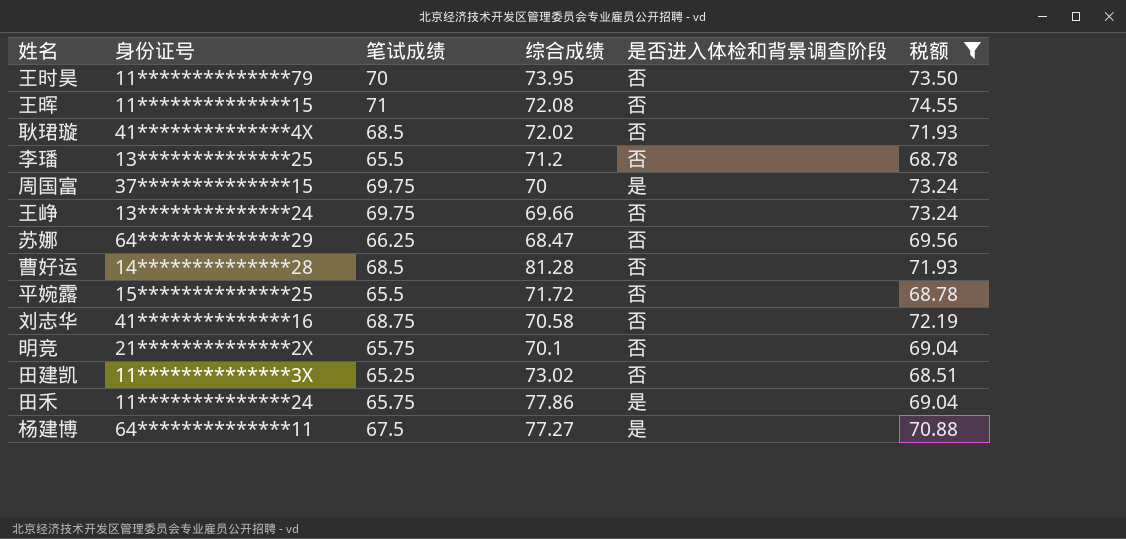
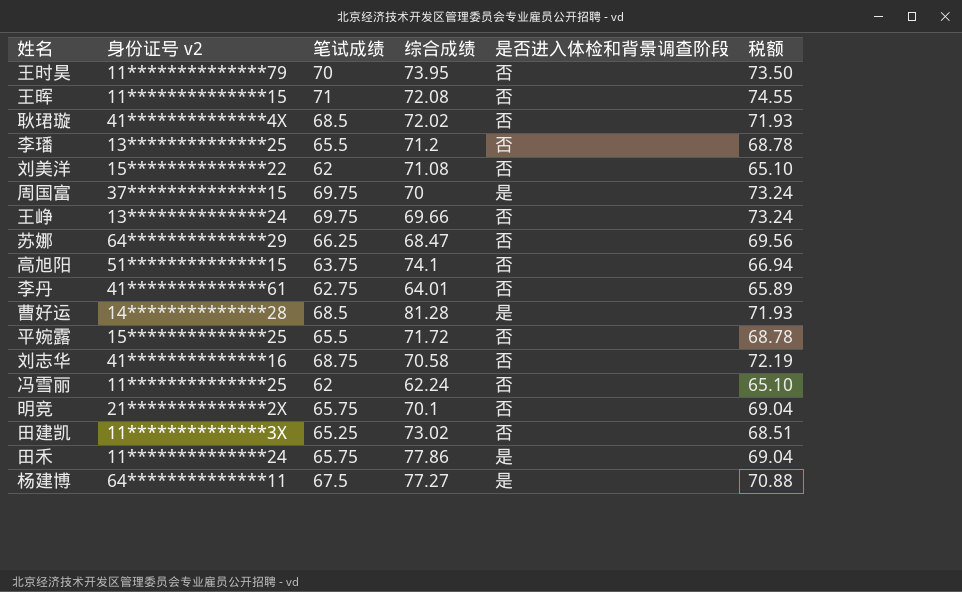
filter: 税额 >= 68.51 -> none
column name: 身份证号 -> 身份证号 v2
曹好运 | 是否进入体检和背景调查阶段: 否 -> 是

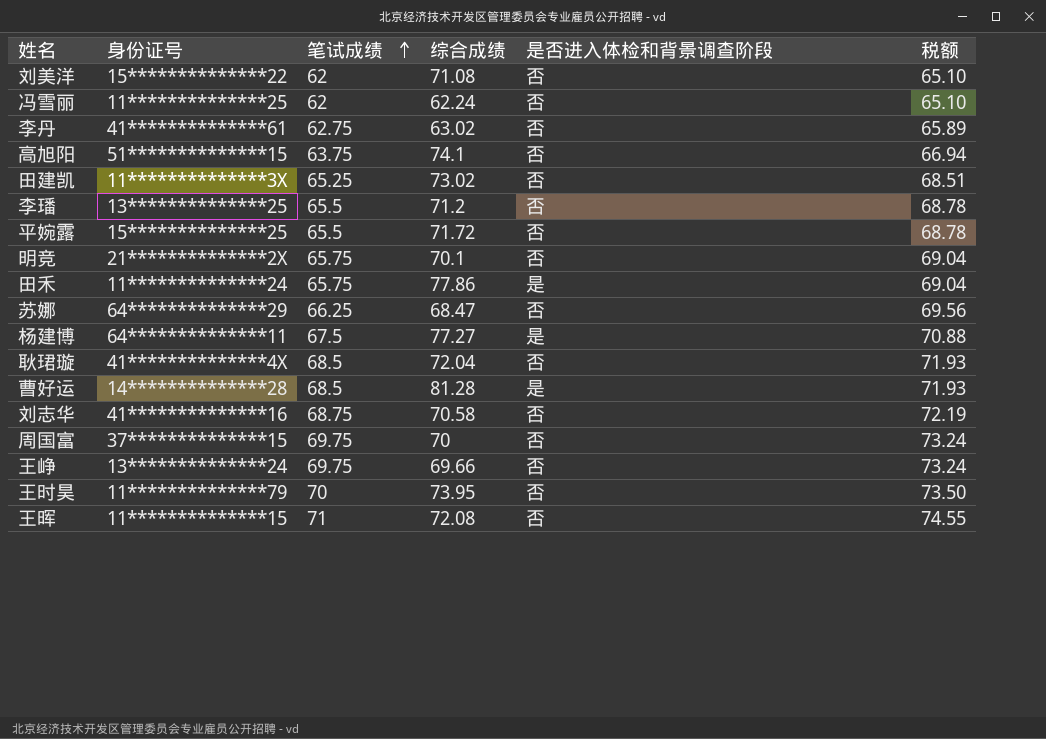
row order: none -> 笔试成绩 ascending
column name: 身份证号 v2 -> 身份证号
李丹 | 综合成绩: 64.01 -> 63.02
耿珺璇 | 综合成绩: 72.02 -> 72.04
周国富 | 是否进入体检和背景调查阶段: 是 -> 否

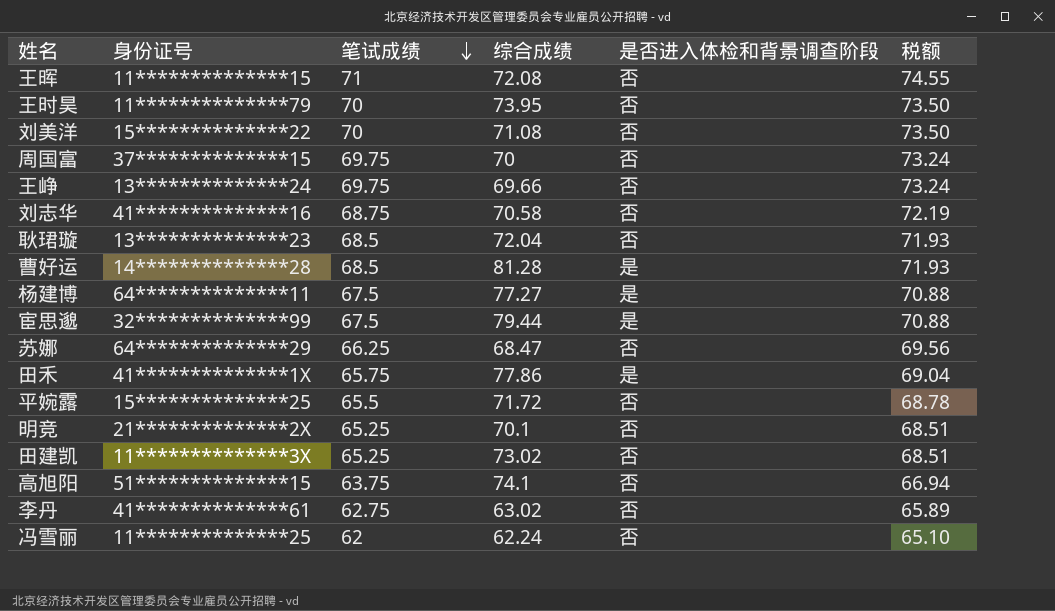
row order: 笔试成绩 ascending -> 笔试成绩 descending
row 李璠: 13**************25 | 65.5 | 71.2 | 否 | 68.78 -> none
刘美洋 | 笔试成绩: 62 -> 70
刘美洋 | 税额: 65.10 -> 73.50
耿珺璇 | 身份证号: 41**************4X -> 13**************23
row 宦思邈: none -> 32**************99 | 67.5 | 79.44 | 是 | 70.88
田禾 | 身份证号: 11**************24 -> 41**************1X
明竞 | 笔试成绩: 65.75 -> 65.25
明竞 | 税额: 69.04 -> 68.51

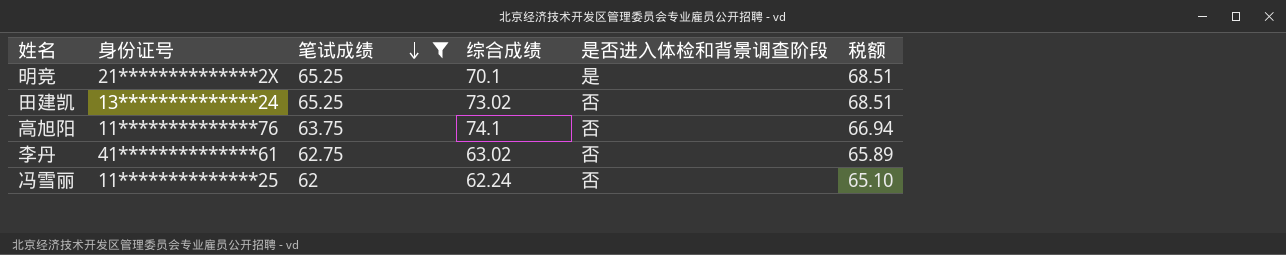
filter: none -> 笔试成绩 <= 65.25
明竞 | 是否进入体检和背景调查阶段: 否 -> 是
田建凯 | 身份证号: 11**************3X -> 13**************24
高旭阳 | 身份证号: 51**************15 -> 11**************76

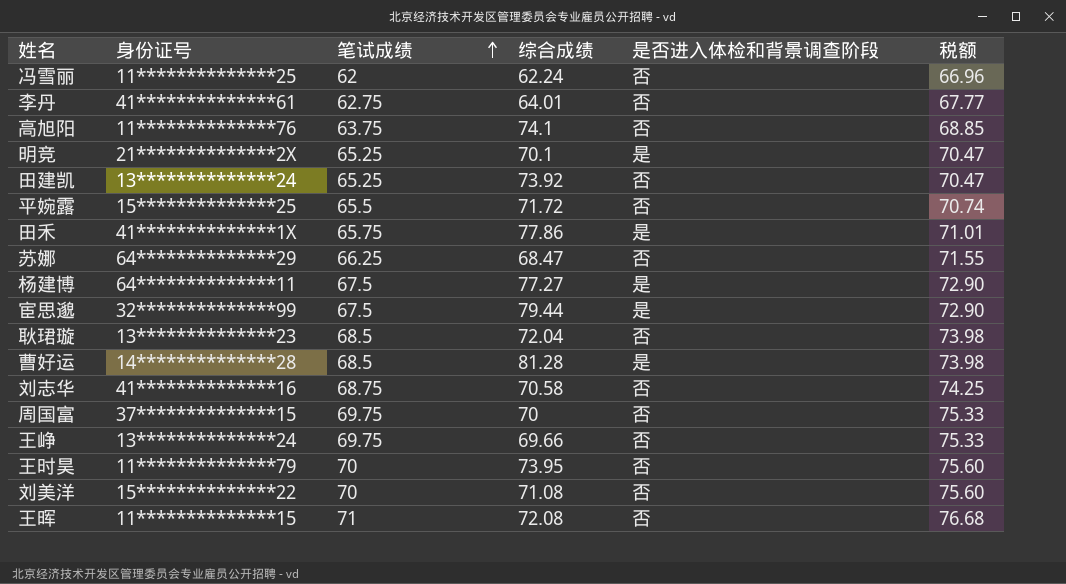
filter: 笔试成绩 <= 65.25 -> none
row order: 笔试成绩 descending -> 笔试成绩 ascending
column 税额 | formula: [笔试成绩] * 1.05 -> [笔试成绩] * 1.08
李丹 | 综合成绩: 63.02 -> 64.01
田建凯 | 综合成绩: 73.02 -> 73.92

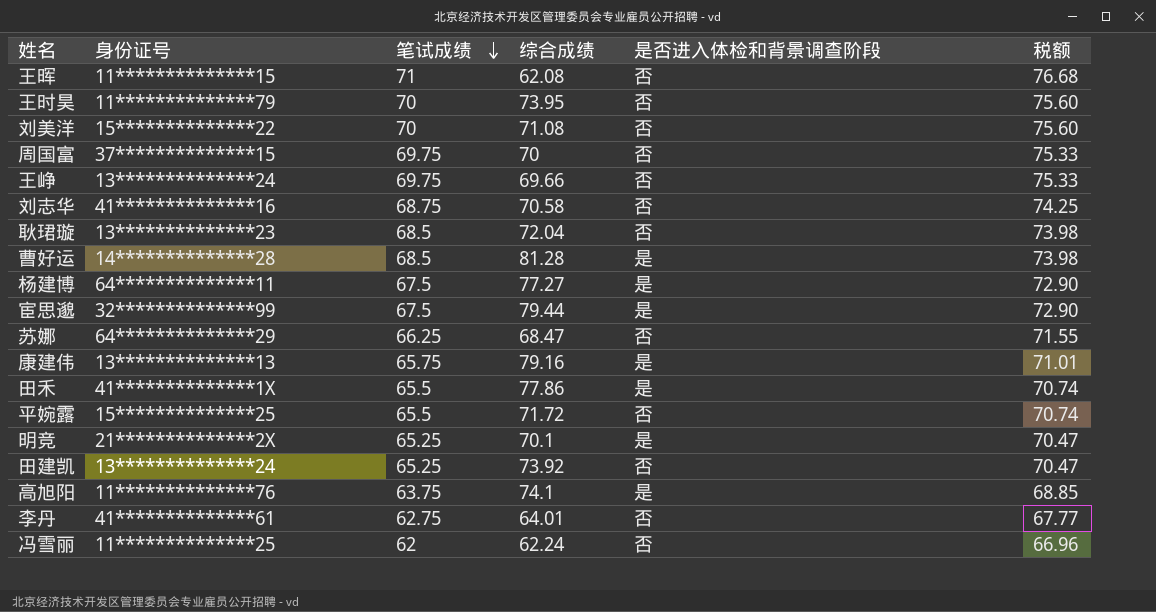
row order: 笔试成绩 ascending -> 笔试成绩 descending
王晖 | 综合成绩: 72.08 -> 62.08
row 康建伟: none -> 13**************13 | 65.75 | 79.16 | 是 | 71.01
田禾 | 笔试成绩: 65.75 -> 65.5
田禾 | 税额: 71.01 -> 70.74
高旭阳 | 是否进入体检和背景调查阶段: 否 -> 是

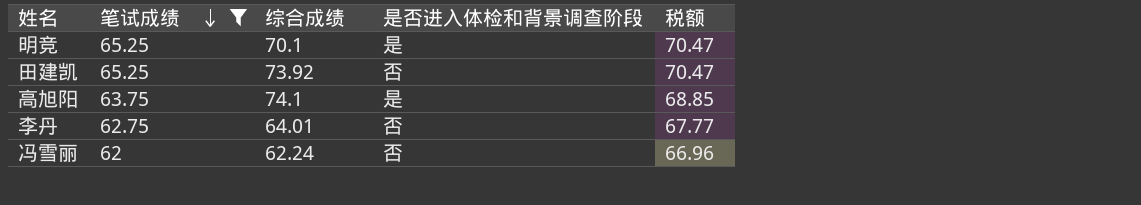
filter: none -> 笔试成绩 <= 65.25
column 身份证号 | position: 2 -> none

